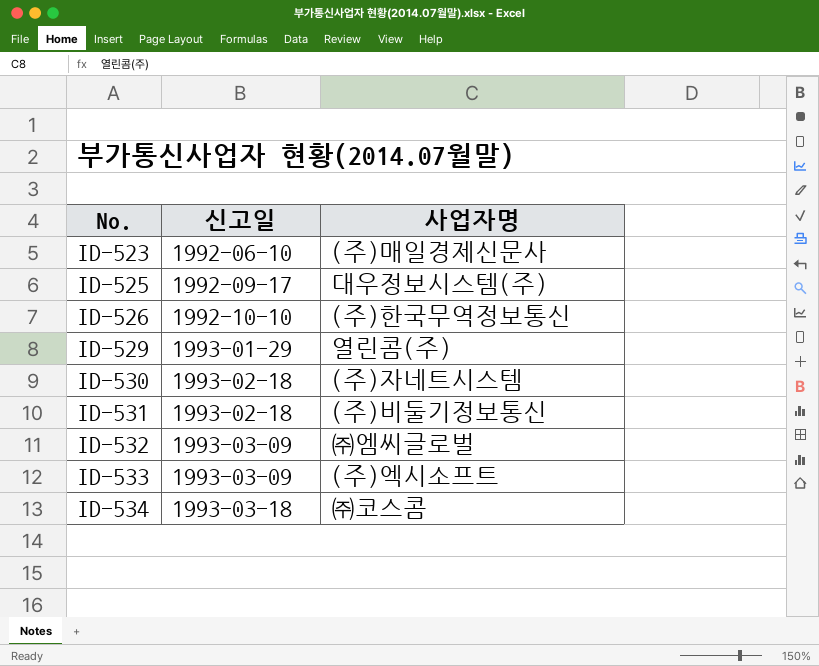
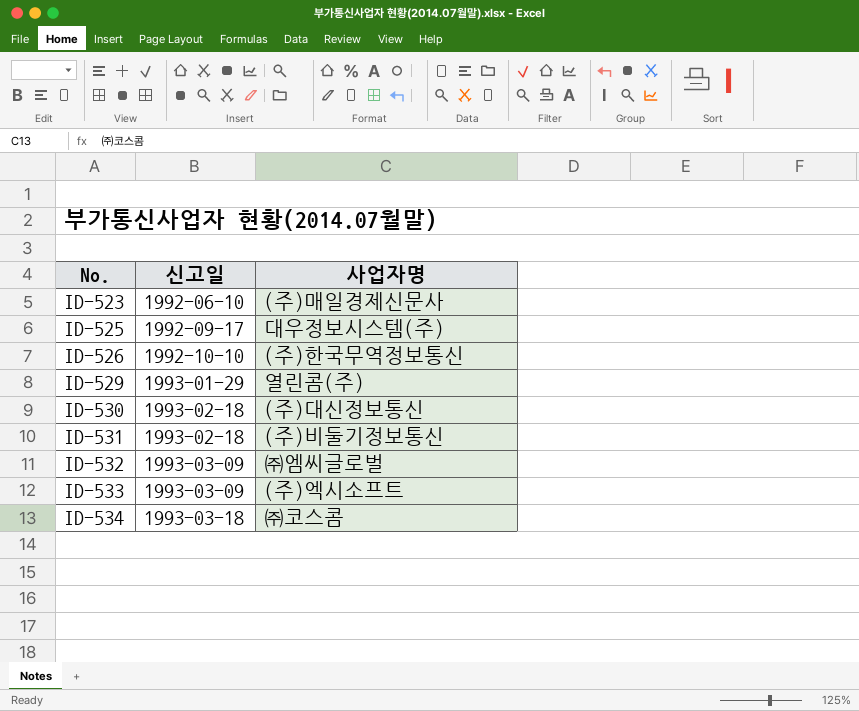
ID-530 | 사업자명: (주)자네트시스템 -> (주)대신정보통신

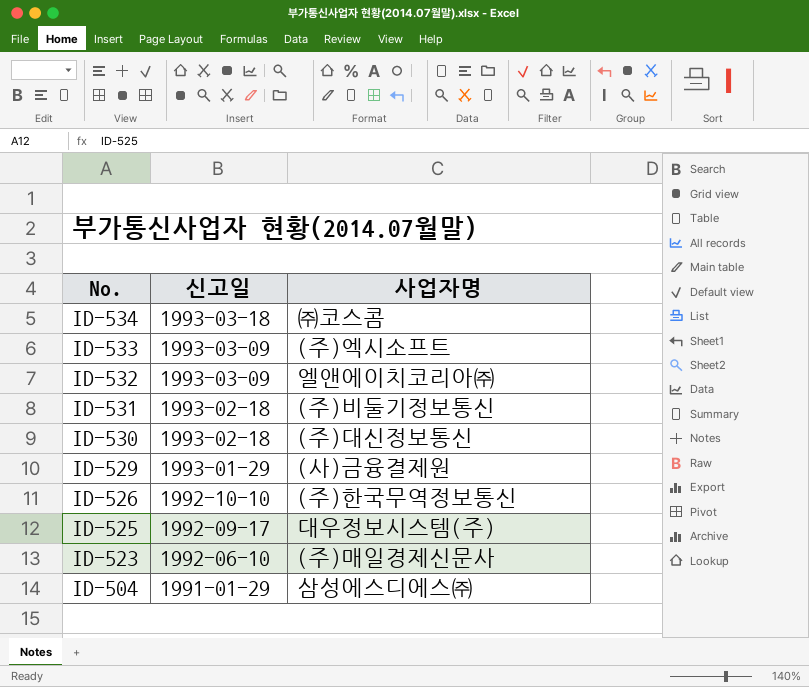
row order: No. ascending -> No. descending
ID-532 | 사업자명: ㈜엠씨글로벌 -> 엘앤에이치코리아㈜
ID-529 | 사업자명: 열린콤(주) -> (사)금융결제원
row ID-504: none -> 1991-01-29 | 삼성에스디에스㈜

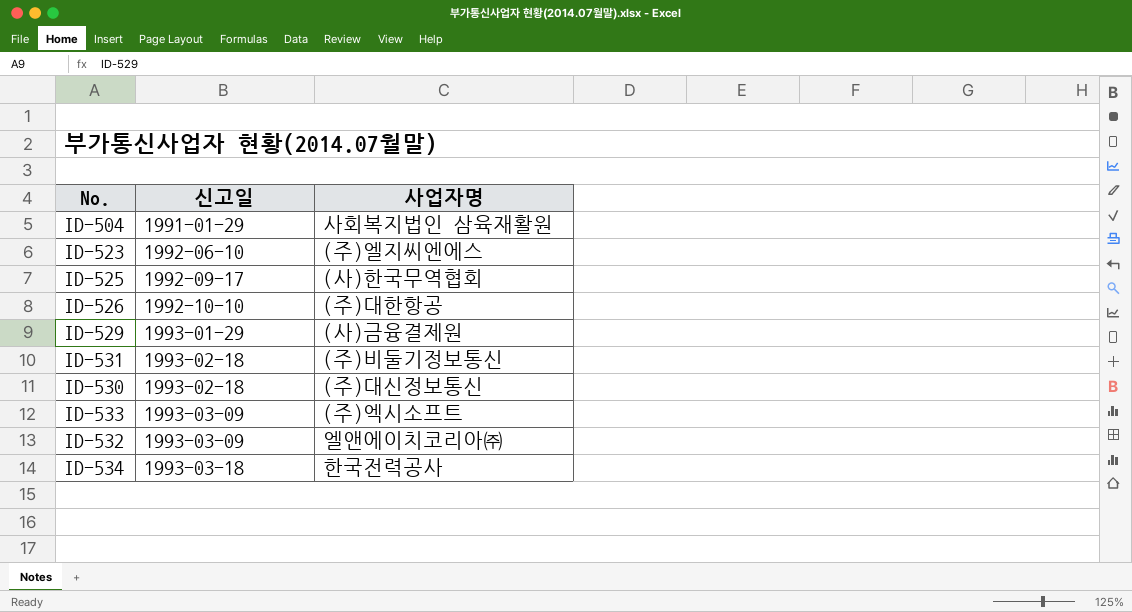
row order: No. descending -> 신고일 ascending
ID-504 | 사업자명: 삼성에스디에스㈜ -> 사회복지법인 삼육재활원
ID-523 | 사업자명: (주)매일경제신문사 -> (주)엘지씨엔에스
ID-525 | 사업자명: 대우정보시스템(주) -> (사)한국무역협회
ID-526 | 사업자명: (주)한국무역정보통신 -> (주)대한항공
ID-534 | 사업자명: ㈜코스콤 -> 한국전력공사

